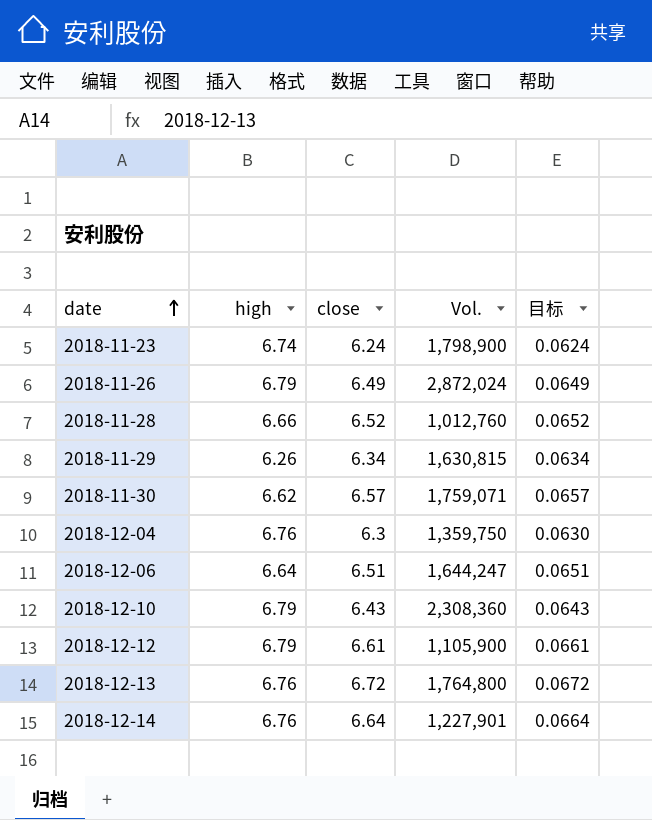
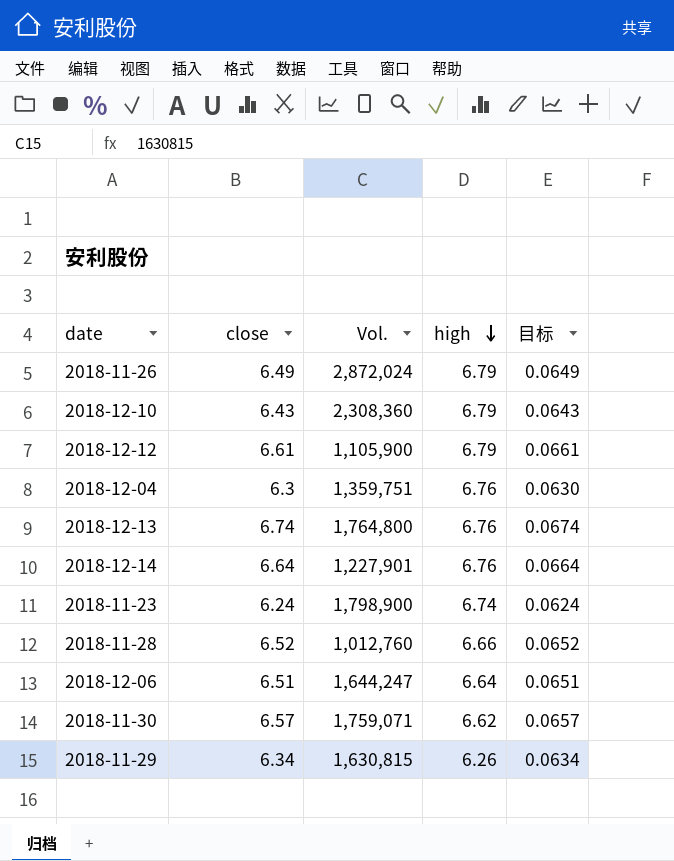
row order: date ascending -> high descending
column high | position: 2 -> 4
2018-12-04 | Vol.: 1,359,750 -> 1,359,751
2018-12-13 | close: 6.72 -> 6.74
2018-12-13 | 目标: 0.0672 -> 0.0674

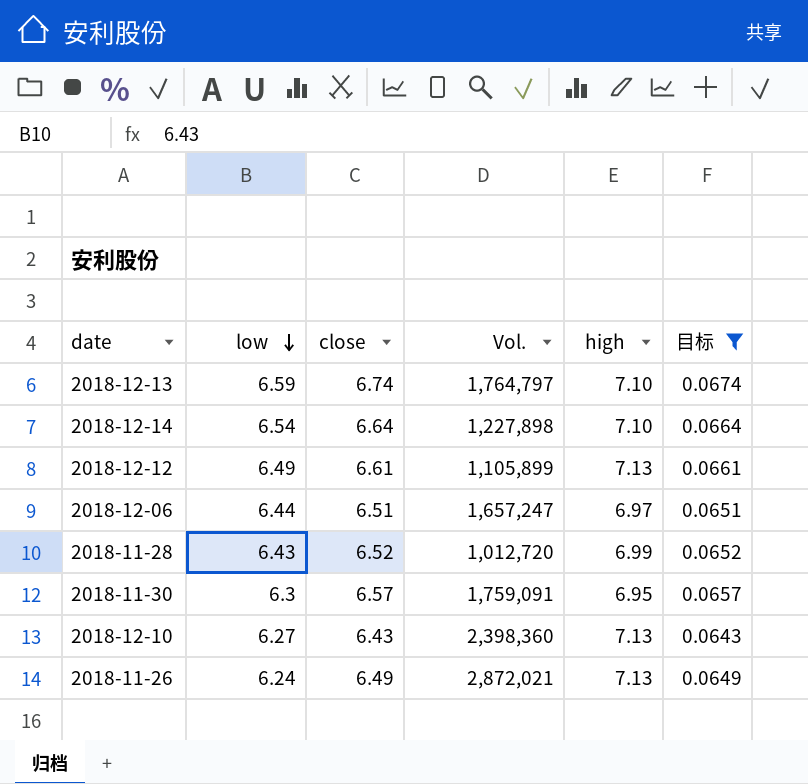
filter: none -> 目标 >= 0.0643
row order: high descending -> low descending
column low | position: none -> 2
2018-12-13 | Vol.: 1,764,800 -> 1,764,797
2018-12-13 | high: 6.76 -> 7.10
2018-12-14 | Vol.: 1,227,901 -> 1,227,898
2018-12-14 | high: 6.76 -> 7.10
2018-12-12 | Vol.: 1,105,900 -> 1,105,899
2018-12-12 | high: 6.79 -> 7.13
2018-12-06 | Vol.: 1,644,247 -> 1,657,247
2018-12-06 | high: 6.64 -> 6.97
2018-11-28 | Vol.: 1,012,760 -> 1,012,720
2018-11-28 | high: 6.66 -> 6.99
2018-11-30 | Vol.: 1,759,071 -> 1,759,091
2018-11-30 | high: 6.62 -> 6.95
2018-12-10 | Vol.: 2,308,360 -> 2,398,360
2018-12-10 | high: 6.79 -> 7.13
2018-11-26 | Vol.: 2,872,024 -> 2,872,021
2018-11-26 | high: 6.79 -> 7.13

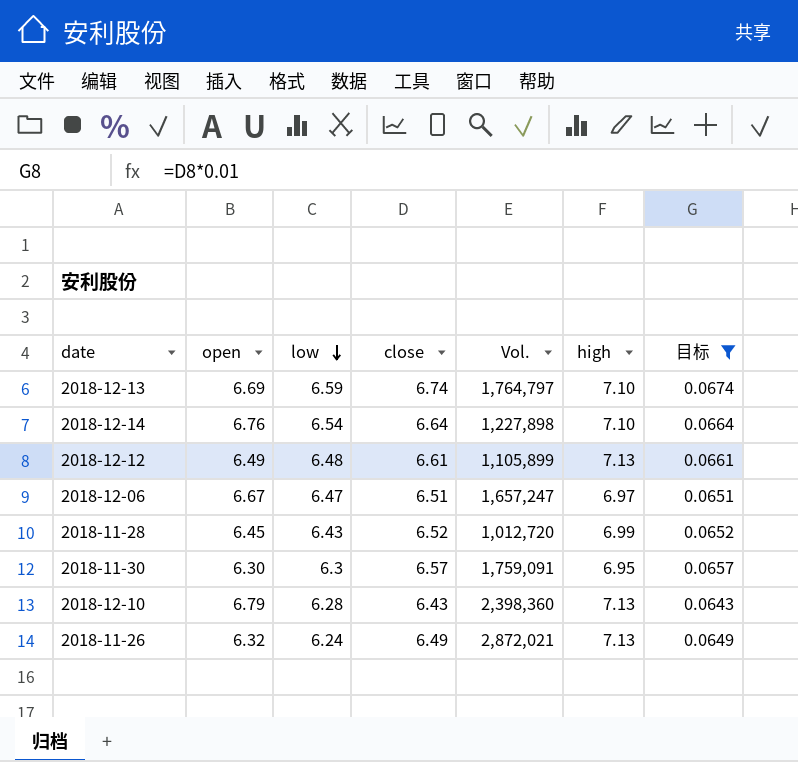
column open | position: none -> 2
2018-12-12 | low: 6.49 -> 6.48
2018-12-06 | low: 6.44 -> 6.47
2018-12-10 | low: 6.27 -> 6.28

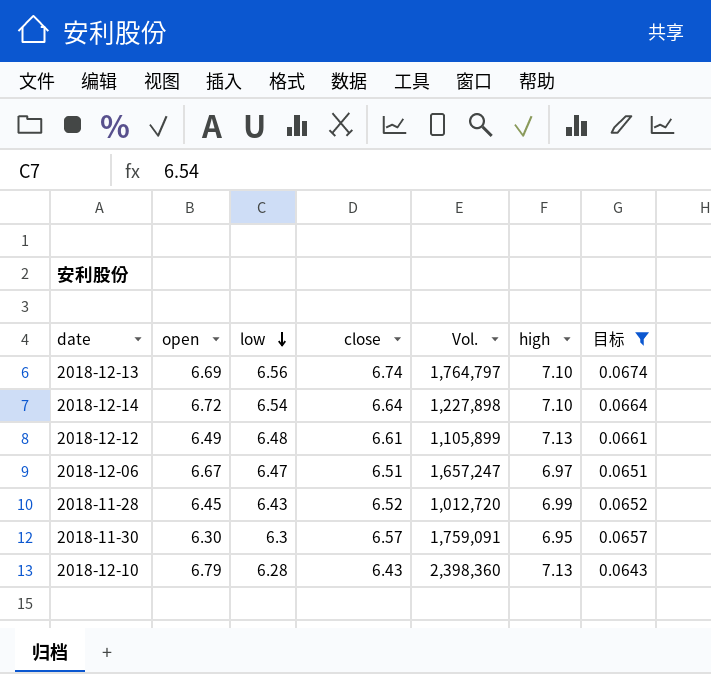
row 2018-11-26: 6.32 | 6.24 | 6.49 | 2,872,021 | 7.13 | 0.0649 -> none
2018-12-13 | low: 6.59 -> 6.56
2018-12-14 | open: 6.76 -> 6.72

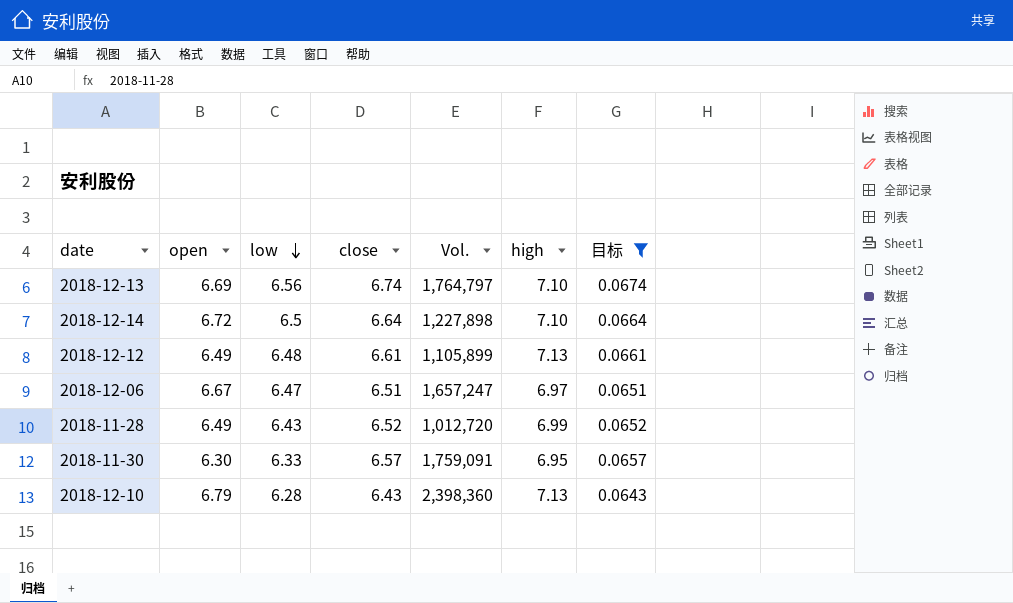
2018-12-14 | low: 6.54 -> 6.5
2018-11-28 | open: 6.45 -> 6.49
2018-11-30 | low: 6.3 -> 6.33

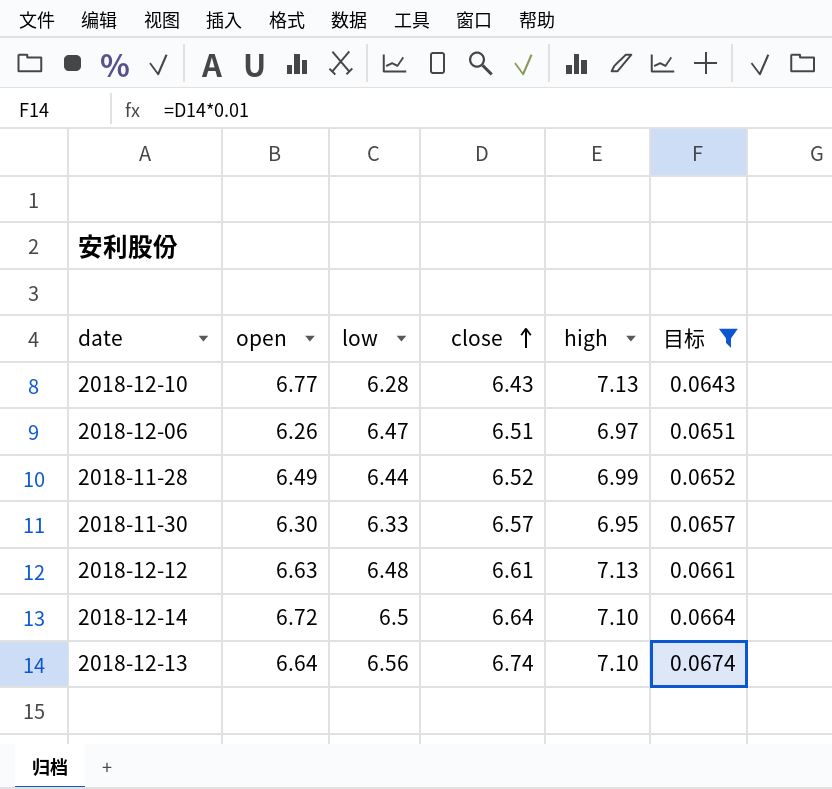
row order: low descending -> close ascending
column Vol. | position: 5 -> none
2018-12-10 | open: 6.79 -> 6.77
2018-12-06 | open: 6.67 -> 6.26
2018-11-28 | low: 6.43 -> 6.44
2018-12-12 | open: 6.49 -> 6.63
2018-12-13 | open: 6.69 -> 6.64

